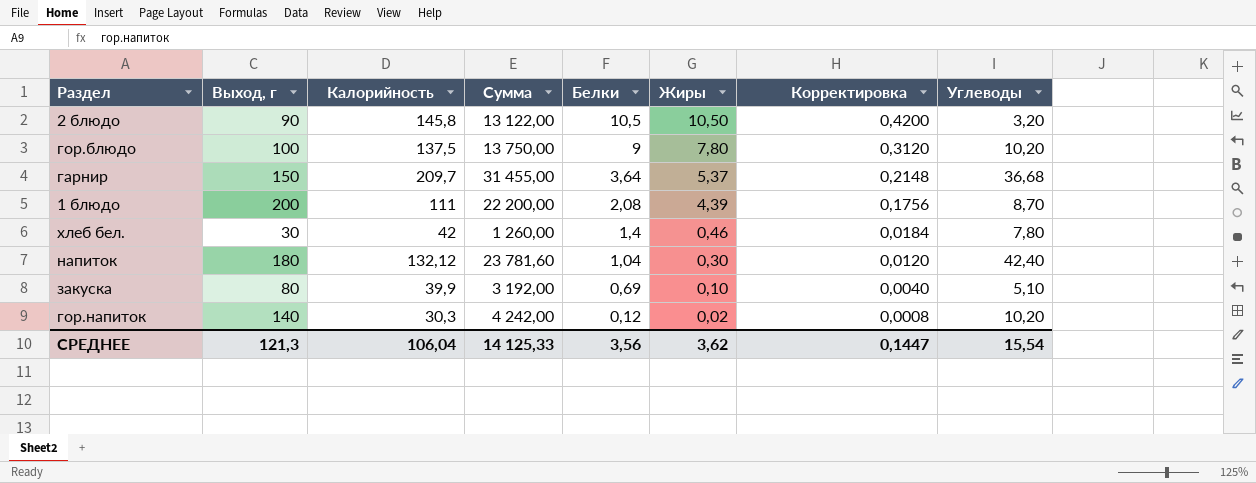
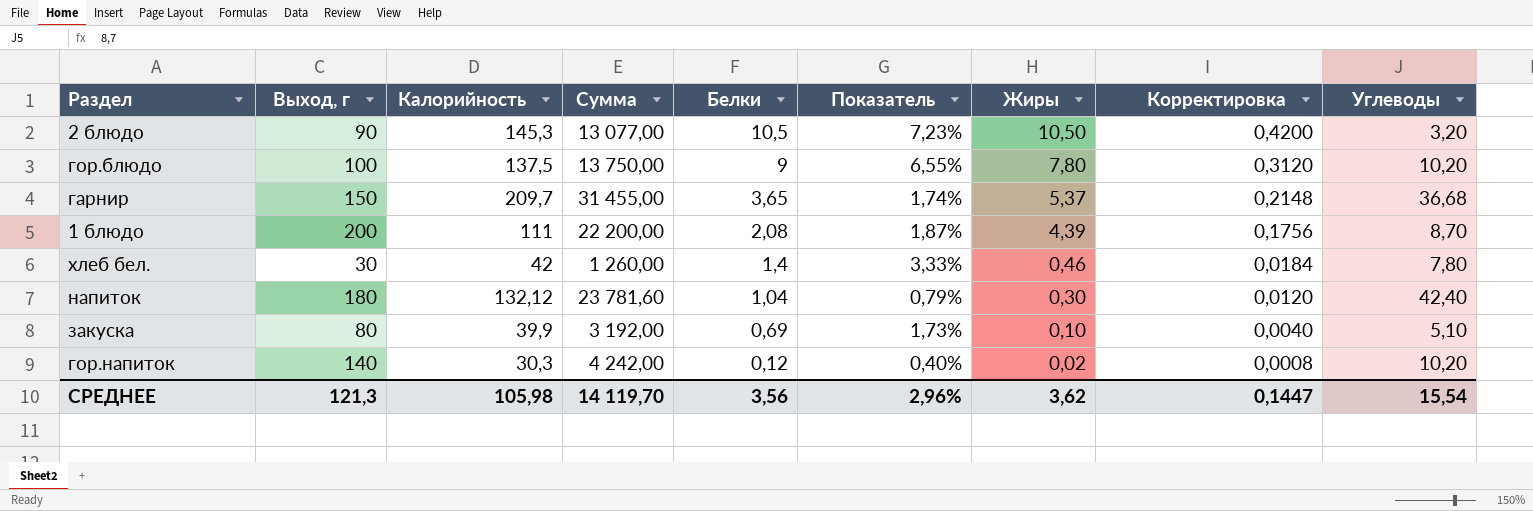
column Показатель | formula: none -> [Белки] / [Калорийность]
2 блюдо | Калорийность: 145,8 -> 145,3
2 блюдо | Сумма: 13 122,00 -> 13 077,00
гарнир | Белки: 3,64 -> 3,65
СРЕДНЕЕ | Калорийность: 106,04 -> 105,98
СРЕДНЕЕ | Сумма: 14 125,33 -> 14 119,70

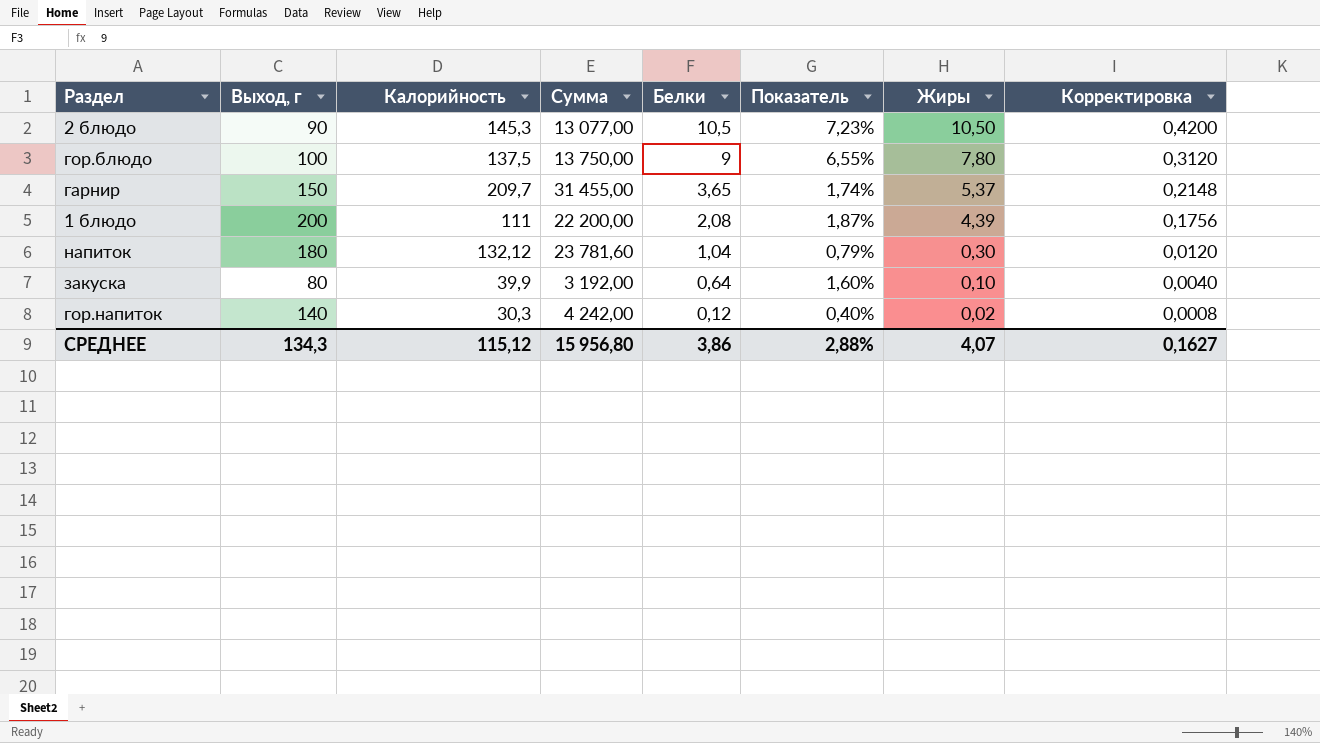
column Углеводы | position: 9 -> none
row хлеб бел.: 30 | 42 | 1 260,00 | 1,4 | 3,33% | 0,46 | 0,0184 | 7,80 -> none
закуска | Белки: 0,69 -> 0,64
закуска | Показатель: 1,73% -> 1,60%
СРЕДНЕЕ | Выход, г: 121,3 -> 134,3
СРЕДНЕЕ | Калорийность: 105,98 -> 115,12
СРЕДНЕЕ | Сумма: 14 119,70 -> 15 956,80
СРЕДНЕЕ | Белки: 3,56 -> 3,86
СРЕДНЕЕ | Показатель: 2,96% -> 2,88%
СРЕДНЕЕ | Жиры: 3,62 -> 4,07
СРЕДНЕЕ | Корректировка: 0,1447 -> 0,1627

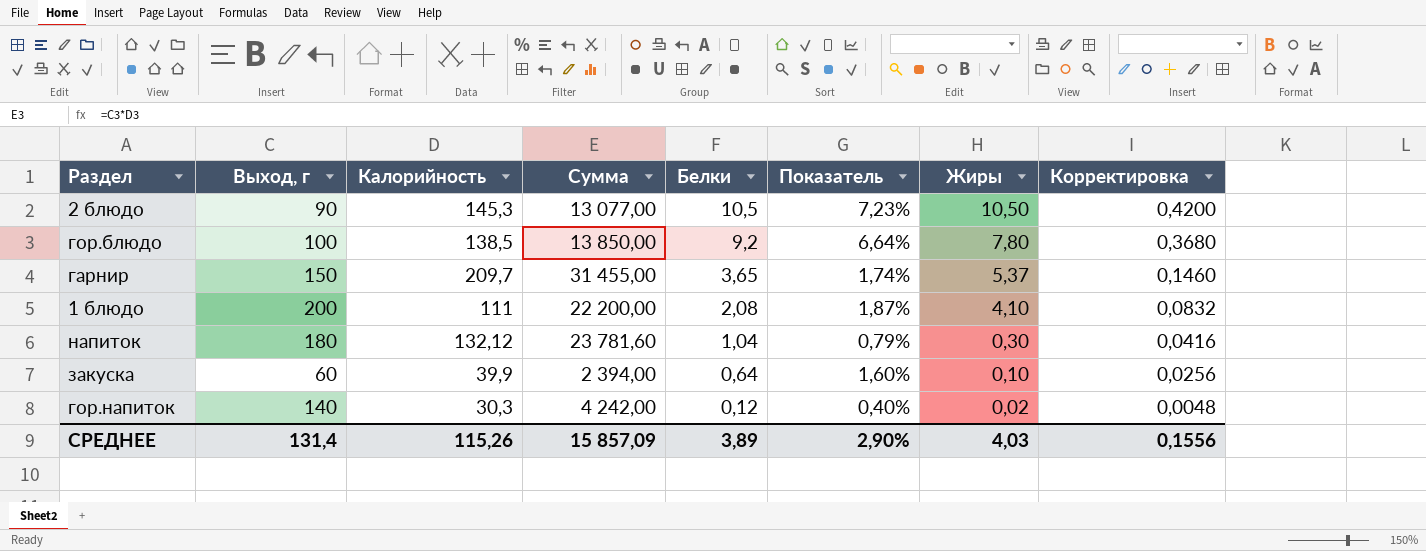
column Корректировка | formula: [Жиры] * 0,04 -> [Белки] * 0,04
гор.блюдо | Калорийность: 137,5 -> 138,5
гор.блюдо | Сумма: 13 750,00 -> 13 850,00
гор.блюдо | Белки: 9 -> 9,2
гор.блюдо | Показатель: 6,55% -> 6,64%
1 блюдо | Жиры: 4,39 -> 4,10
закуска | Выход, г: 80 -> 60
закуска | Сумма: 3 192,00 -> 2 394,00
СРЕДНЕЕ | Выход, г: 134,3 -> 131,4
СРЕДНЕЕ | Калорийность: 115,12 -> 115,26
СРЕДНЕЕ | Сумма: 15 956,80 -> 15 857,09
СРЕДНЕЕ | Белки: 3,86 -> 3,89
СРЕДНЕЕ | Показатель: 2,88% -> 2,90%
СРЕДНЕЕ | Жиры: 4,07 -> 4,03
СРЕДНЕЕ | Корректировка: 0,1627 -> 0,1556

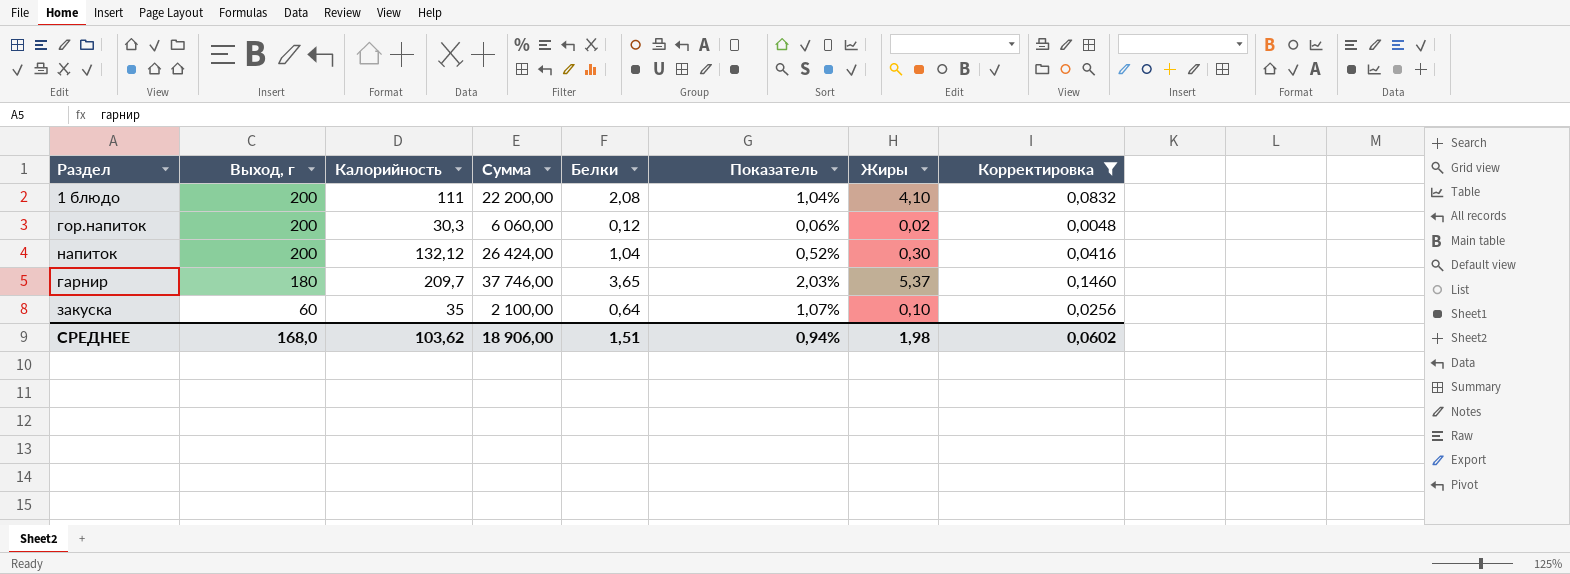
filter: none -> Корректировка <= 0,1460
row order: Белки descending -> Выход, г descending
column Показатель | formula: [Белки] / [Калорийность] -> [Белки] / [Выход, г]
гор.напиток | Выход, г: 140 -> 200
гор.напиток | Сумма: 4 242,00 -> 6 060,00
напиток | Выход, г: 180 -> 200
напиток | Сумма: 23 781,60 -> 26 424,00
гарнир | Выход, г: 150 -> 180
гарнир | Сумма: 31 455,00 -> 37 746,00
закуска | Калорийность: 39,9 -> 35
закуска | Сумма: 2 394,00 -> 2 100,00
СРЕДНЕЕ | Выход, г: 131,4 -> 168,0
СРЕДНЕЕ | Калорийность: 115,26 -> 103,62
СРЕДНЕЕ | Сумма: 15 857,09 -> 18 906,00
СРЕДНЕЕ | Белки: 3,89 -> 1,51
СРЕДНЕЕ | Показатель: 2,90% -> 0,94%
СРЕДНЕЕ | Жиры: 4,03 -> 1,98
СРЕДНЕЕ | Корректировка: 0,1556 -> 0,0602

